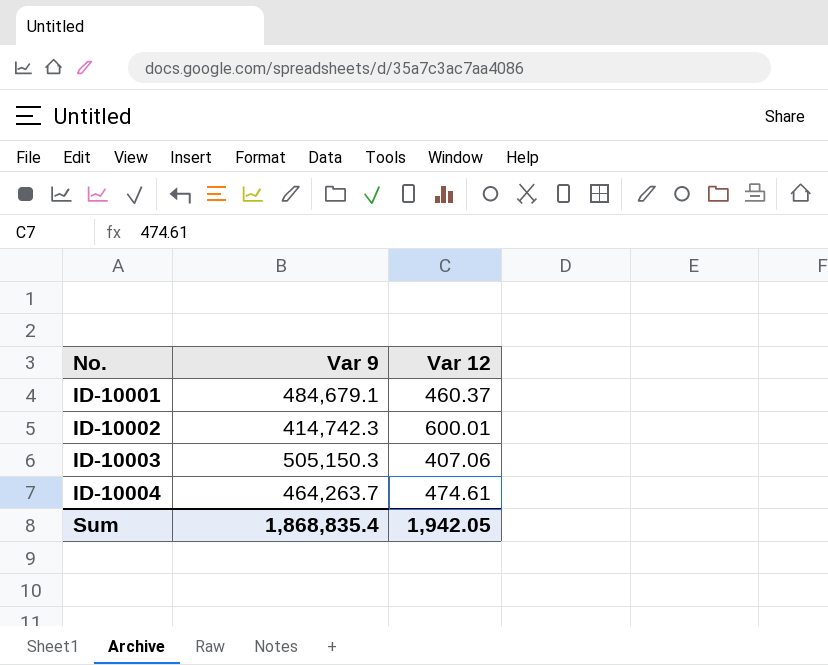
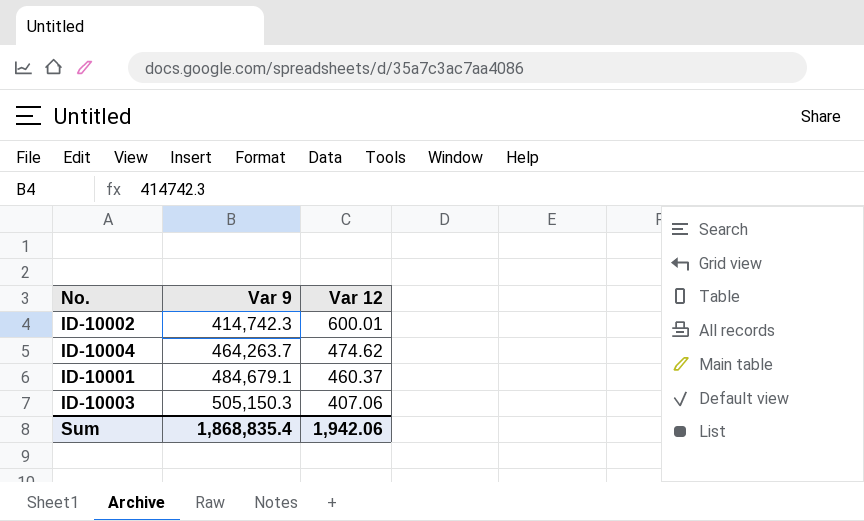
row order: No. ascending -> Var 9 ascending
ID-10004 | Var 12: 474.61 -> 474.62
Sum | Var 12: 1,942.05 -> 1,942.06

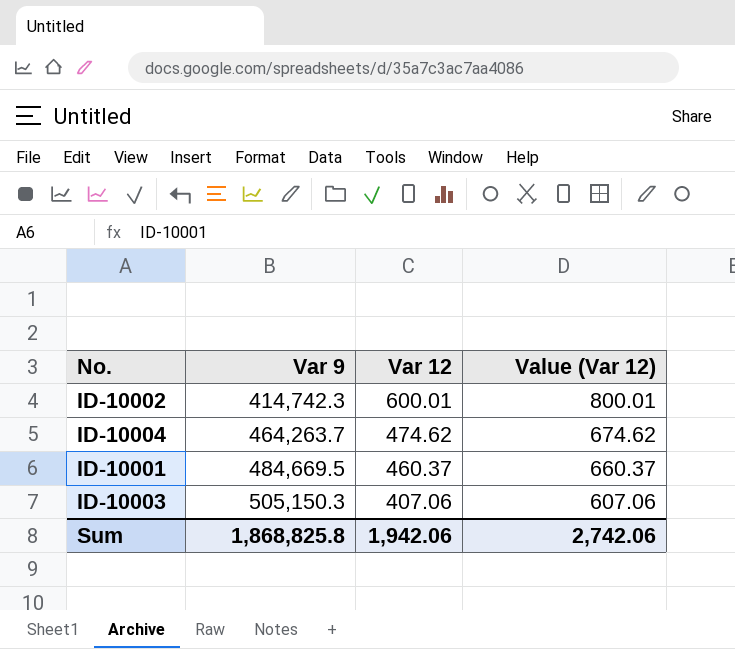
column Value (Var 12) | formula: none -> [Var 12] + 200
ID-10001 | Var 9: 484,679.1 -> 484,669.5
Sum | Var 9: 1,868,835.4 -> 1,868,825.8

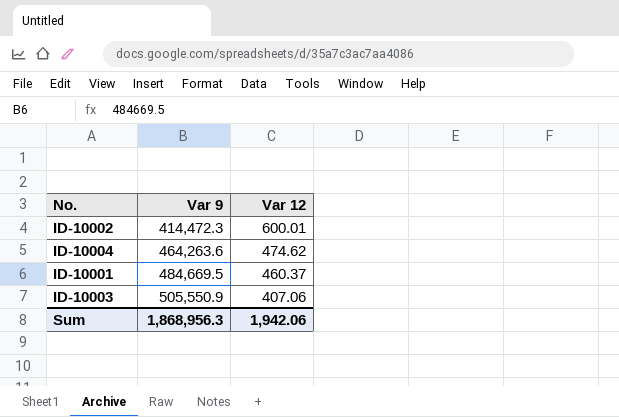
column Value (Var 12) | formula: [Var 12] + 200 -> none
ID-10002 | Var 9: 414,742.3 -> 414,472.3
ID-10004 | Var 9: 464,263.7 -> 464,263.6
ID-10003 | Var 9: 505,150.3 -> 505,550.9
Sum | Var 9: 1,868,825.8 -> 1,868,956.3

